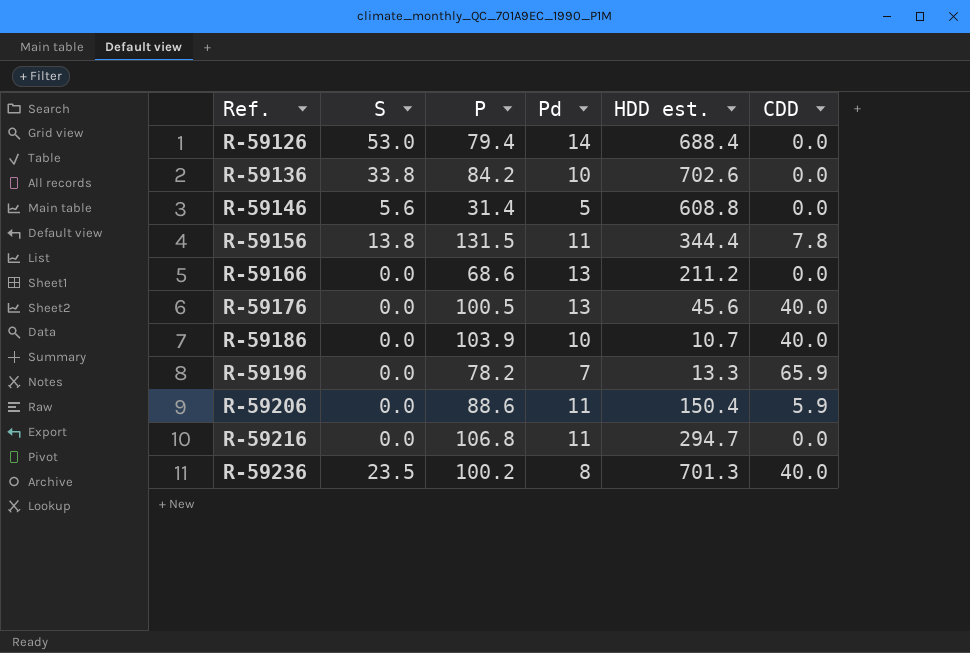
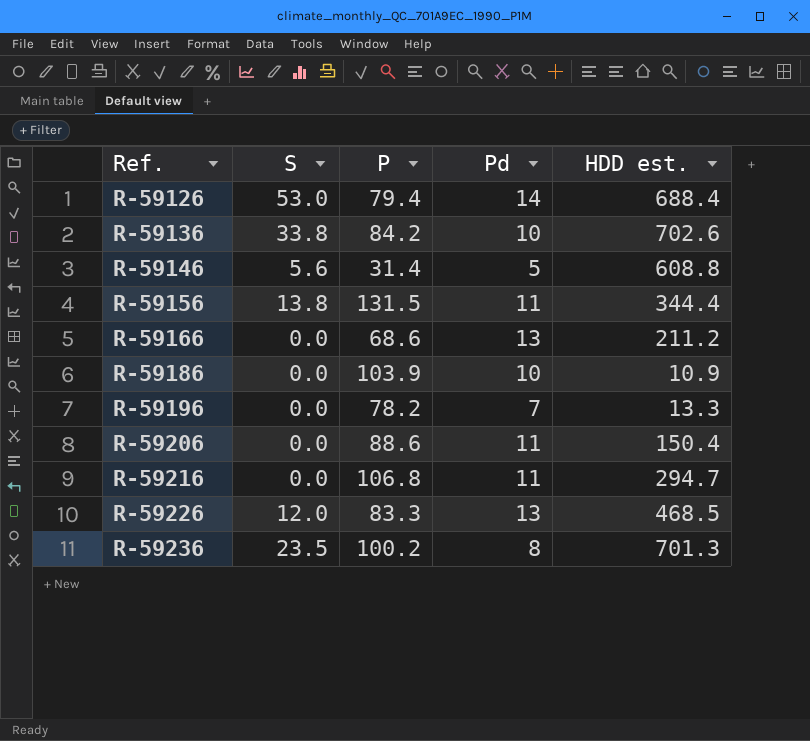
column CDD | position: 6 -> none
row R-59176: 0.0 | 100.5 | 13 | 45.6 | 40.0 -> none
R-59186 | HDD est.: 10.7 -> 10.9
row R-59226: none -> 12.0 | 83.3 | 13 | 468.5

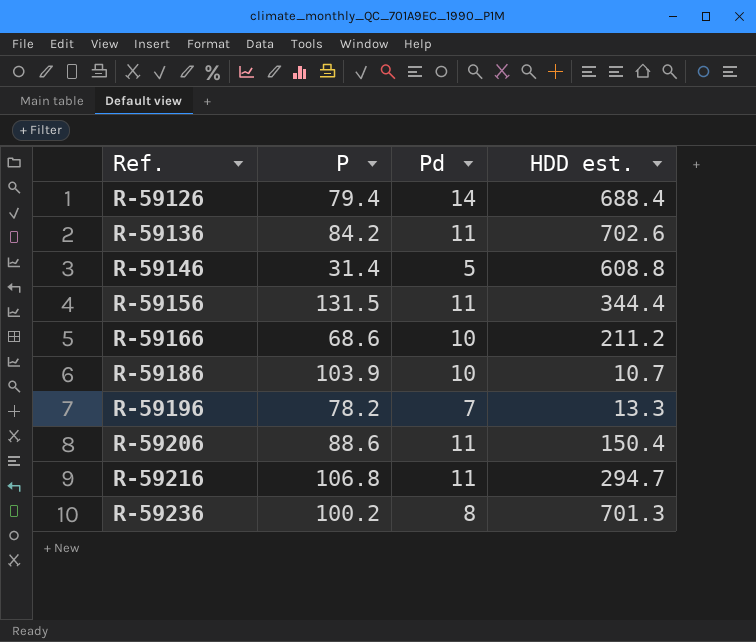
column S | position: 2 -> none
row R-59226: 12.0 | 83.3 | 13 | 468.5 -> none
R-59136 | Pd: 10 -> 11
R-59166 | Pd: 13 -> 10
R-59186 | HDD est.: 10.9 -> 10.7

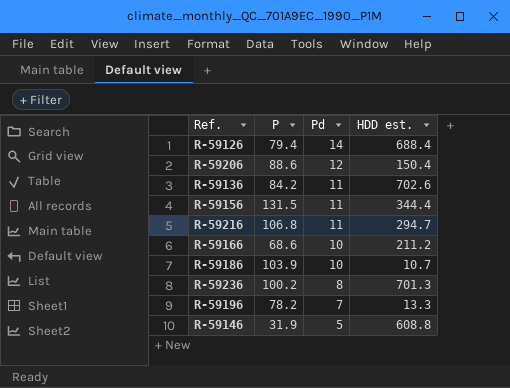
row order: Ref. ascending -> Pd descending
R-59206 | Pd: 11 -> 12
R-59146 | P: 31.4 -> 31.9

